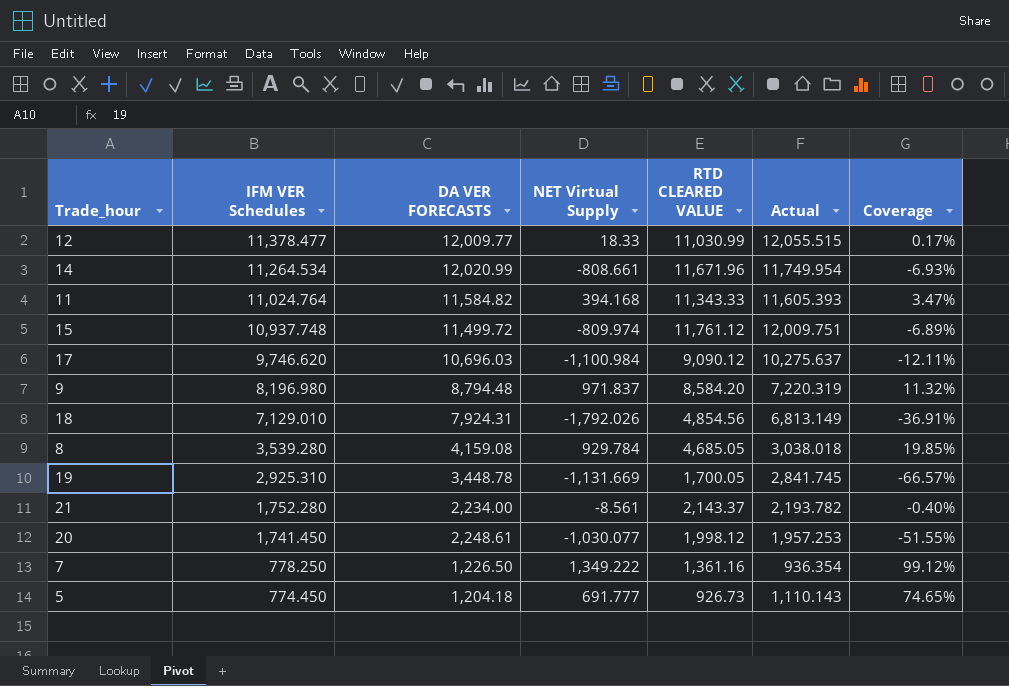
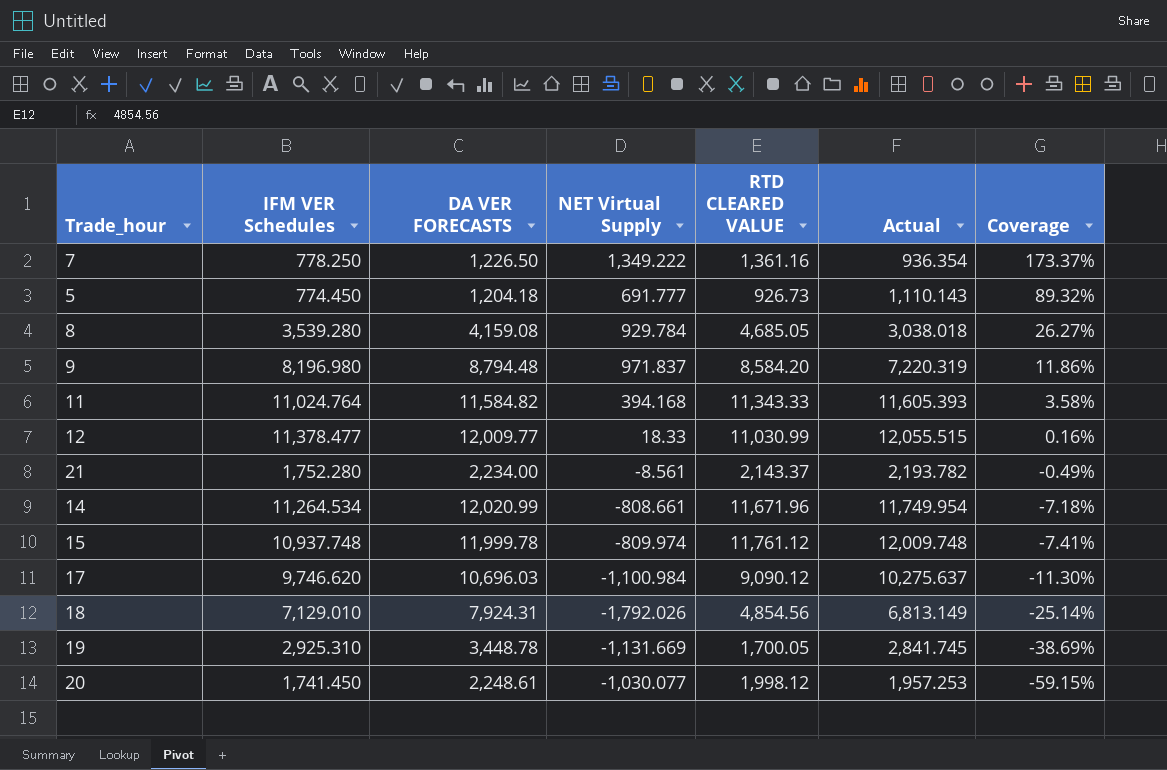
row order: IFM VER Schedules descending -> Coverage descending
column Coverage | formula: [NET Virtual Supply] / [RTD CLEARED VALUE] -> [NET Virtual Supply] / [IFM VER Schedules]
15 | DA VER FORECASTS: 11,499.72 -> 11,999.78
15 | Actual: 12,009.751 -> 12,009.748

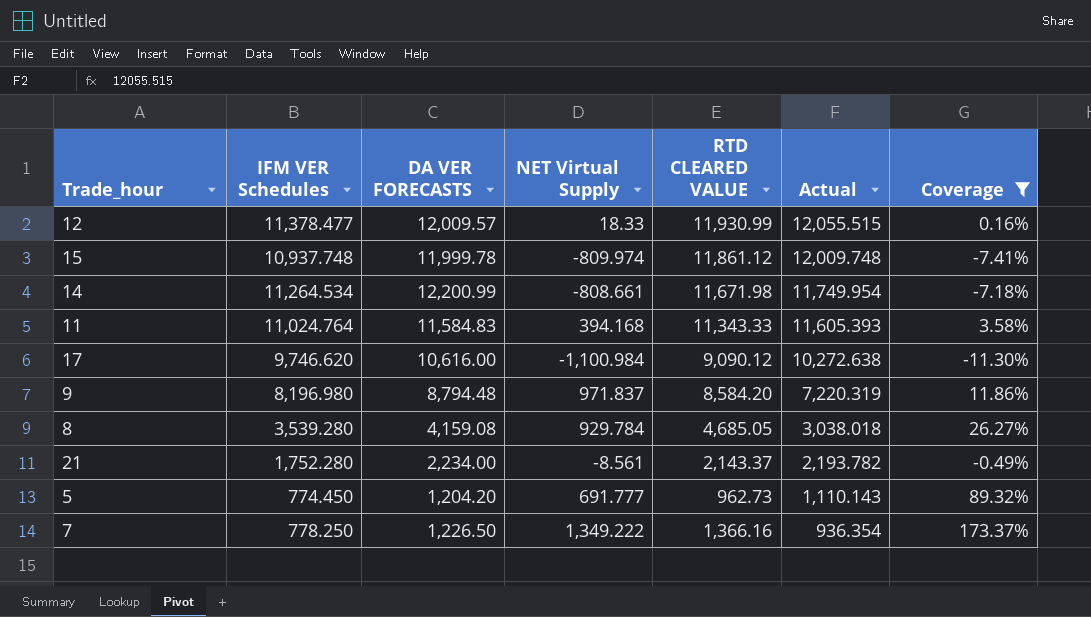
filter: none -> Coverage >= -11.30%
row order: Coverage descending -> Actual descending
12 | DA VER FORECASTS: 12,009.77 -> 12,009.57
12 | RTD CLEARED VALUE: 11,030.99 -> 11,930.99
15 | RTD CLEARED VALUE: 11,761.12 -> 11,861.12
14 | DA VER FORECASTS: 12,020.99 -> 12,200.99
14 | RTD CLEARED VALUE: 11,671.96 -> 11,671.98
11 | DA VER FORECASTS: 11,584.82 -> 11,584.83
17 | DA VER FORECASTS: 10,696.03 -> 10,616.00
17 | Actual: 10,275.637 -> 10,272.638
5 | DA VER FORECASTS: 1,204.18 -> 1,204.20
5 | RTD CLEARED VALUE: 926.73 -> 962.73
7 | RTD CLEARED VALUE: 1,361.16 -> 1,366.16

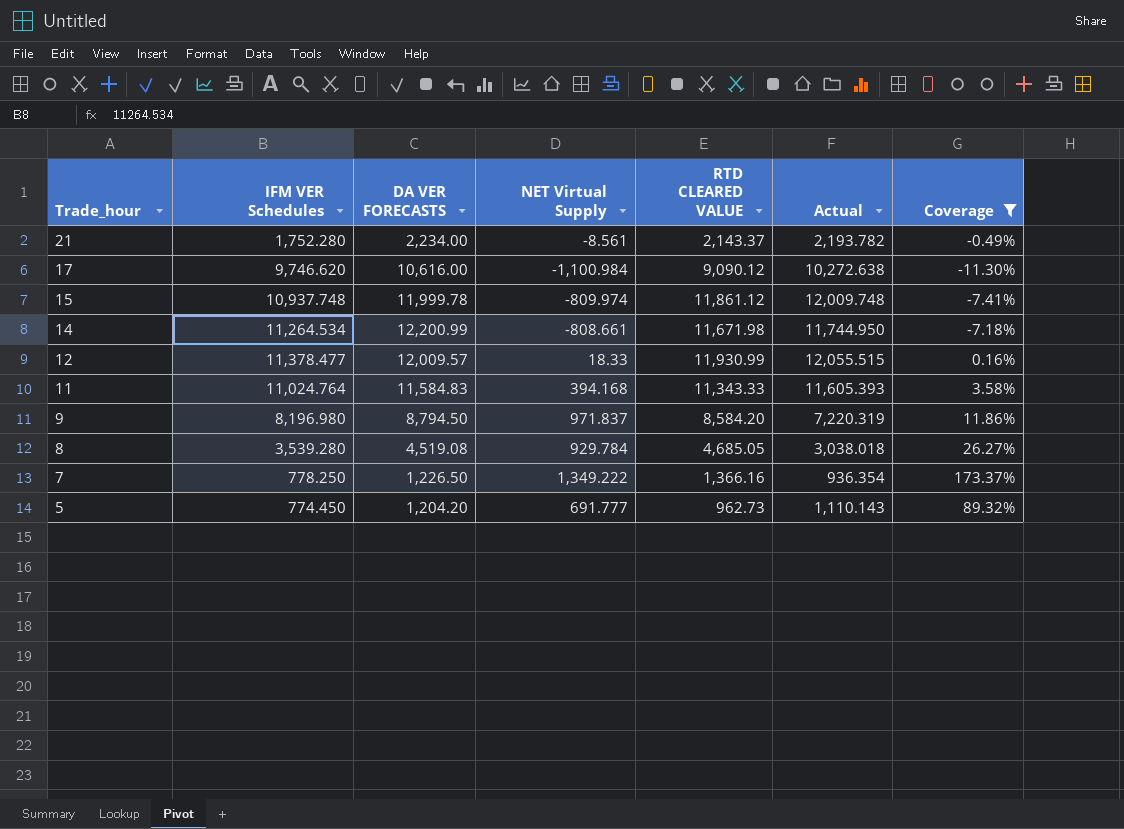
row order: Actual descending -> Trade_hour descending
14 | Actual: 11,749.954 -> 11,744.950
9 | DA VER FORECASTS: 8,794.48 -> 8,794.50
8 | DA VER FORECASTS: 4,159.08 -> 4,519.08

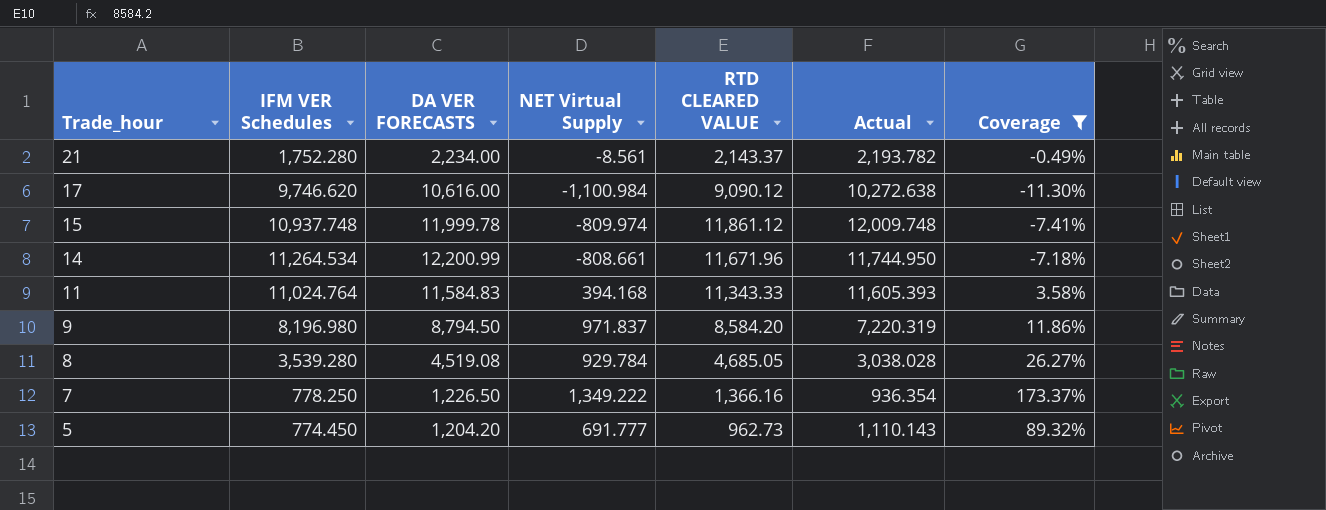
row 12: 11,378.477 | 12,009.57 | 18.33 | 11,930.99 | 12,055.515 | 0.16% -> none
14 | RTD CLEARED VALUE: 11,671.98 -> 11,671.96
8 | Actual: 3,038.018 -> 3,038.028

